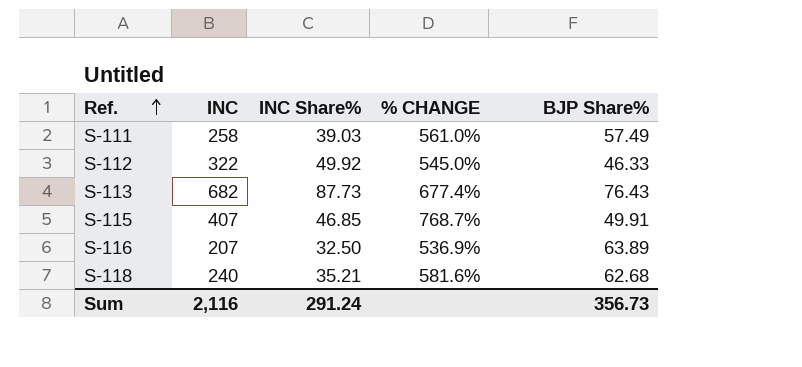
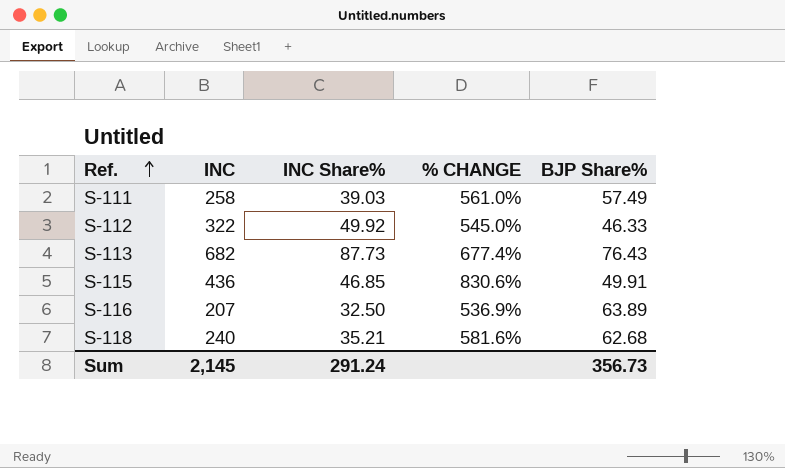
S-115 | INC: 407 -> 436
S-115 | % CHANGE: 768.7% -> 830.6%
Sum | INC: 2,116 -> 2,145

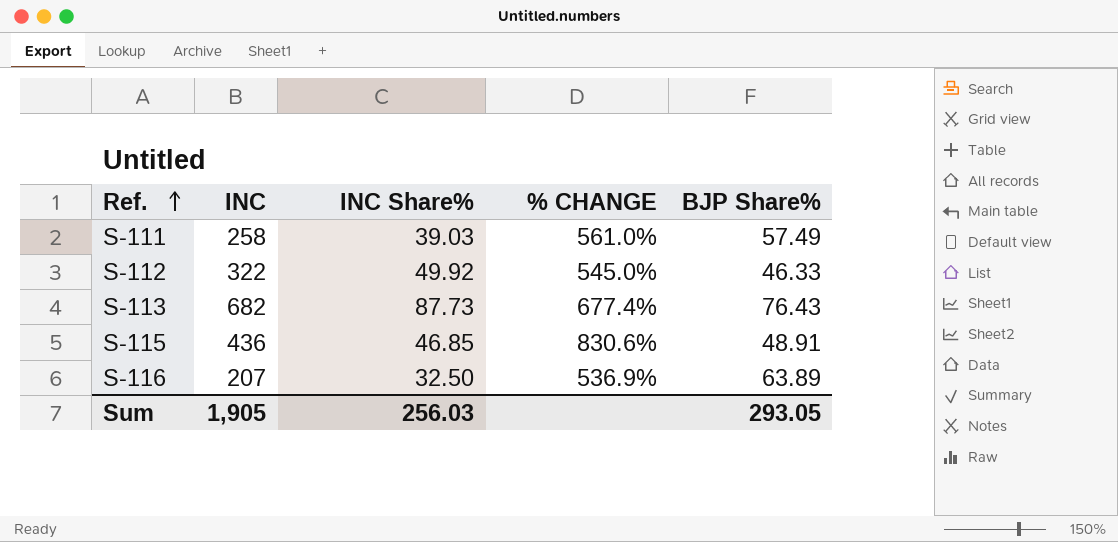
row S-118: 240 | 35.21 | 581.6% | 62.68 -> none
S-115 | BJP Share%: 49.91 -> 48.91
Sum | INC: 2,145 -> 1,905
Sum | INC Share%: 291.24 -> 256.03
Sum | BJP Share%: 356.73 -> 293.05

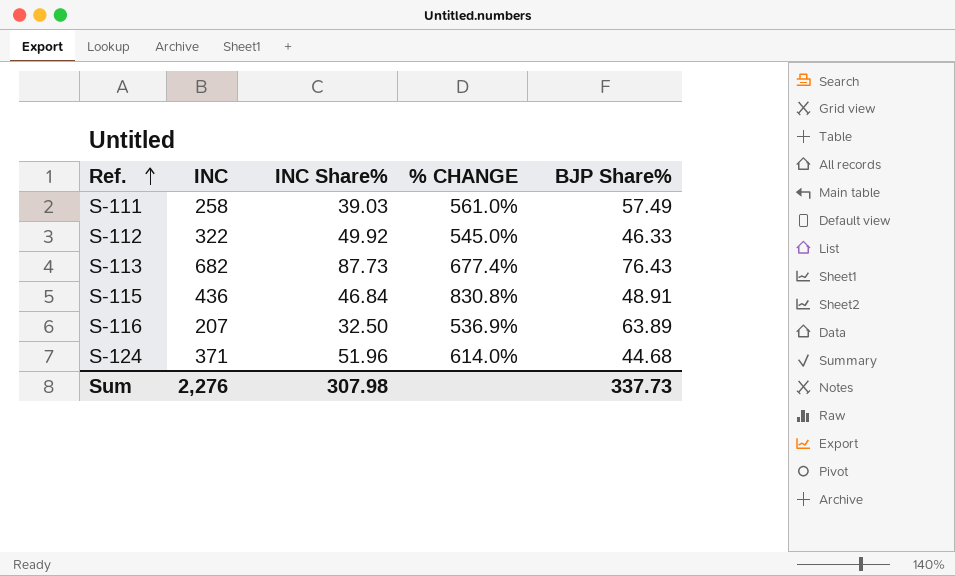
S-115 | INC Share%: 46.85 -> 46.84
S-115 | % CHANGE: 830.6% -> 830.8%
row S-124: none -> 371 | 51.96 | 614.0% | 44.68
Sum | INC: 1,905 -> 2,276
Sum | INC Share%: 256.03 -> 307.98
Sum | BJP Share%: 293.05 -> 337.73

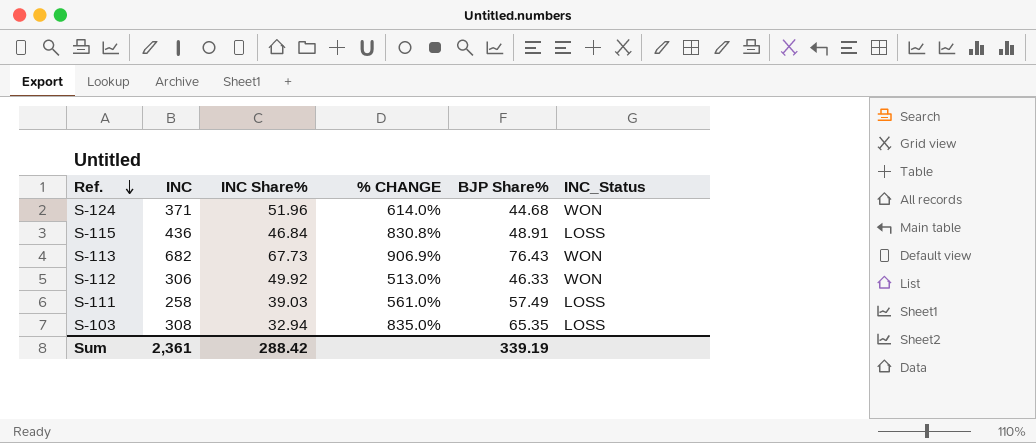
row order: Ref. ascending -> Ref. descending
column INC_Status | position: none -> 6
row S-116: 207 | 32.50 | 536.9% | 63.89 -> none
S-113 | INC Share%: 87.73 -> 67.73
S-113 | % CHANGE: 677.4% -> 906.9%
S-112 | INC: 322 -> 306
S-112 | % CHANGE: 545.0% -> 513.0%
row S-103: none -> 308 | 32.94 | 835.0% | 65.35 | LOSS
Sum | INC: 2,276 -> 2,361
Sum | INC Share%: 307.98 -> 288.42
Sum | BJP Share%: 337.73 -> 339.19

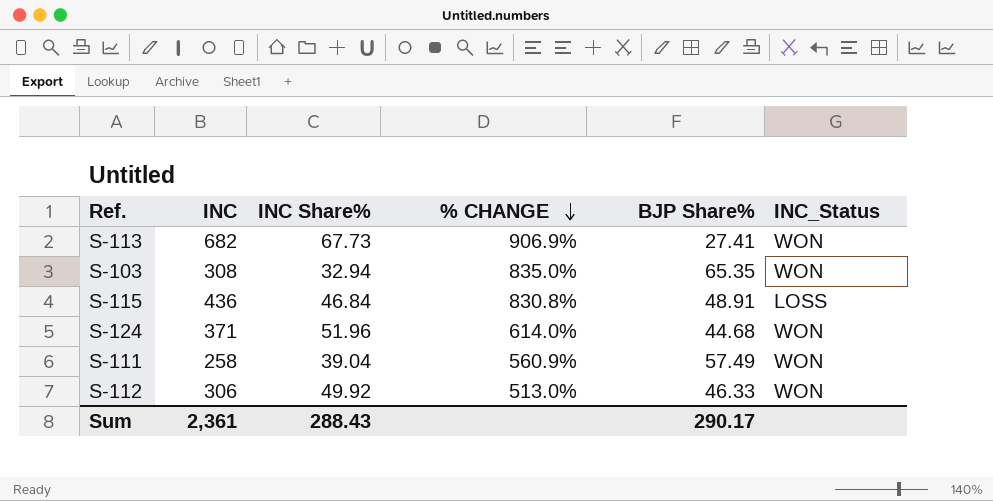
row order: Ref. descending -> % CHANGE descending
S-113 | BJP Share%: 76.43 -> 27.41
S-103 | INC_Status: LOSS -> WON
S-111 | INC Share%: 39.03 -> 39.04
S-111 | % CHANGE: 561.0% -> 560.9%
S-111 | INC_Status: LOSS -> WON
Sum | INC Share%: 288.42 -> 288.43
Sum | BJP Share%: 339.19 -> 290.17

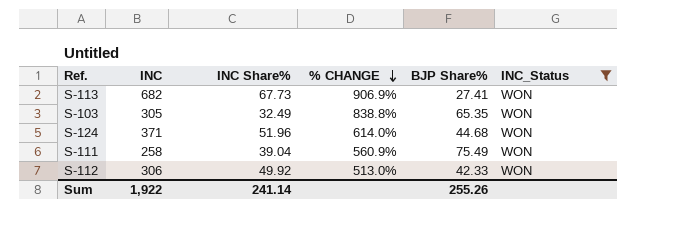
filter: none -> INC_Status = WON
S-103 | INC: 308 -> 305
S-103 | INC Share%: 32.94 -> 32.49
S-103 | % CHANGE: 835.0% -> 838.8%
S-111 | BJP Share%: 57.49 -> 75.49
S-112 | BJP Share%: 46.33 -> 42.33
Sum | INC: 2,361 -> 1,922
Sum | INC Share%: 288.43 -> 241.14
Sum | BJP Share%: 290.17 -> 255.26

